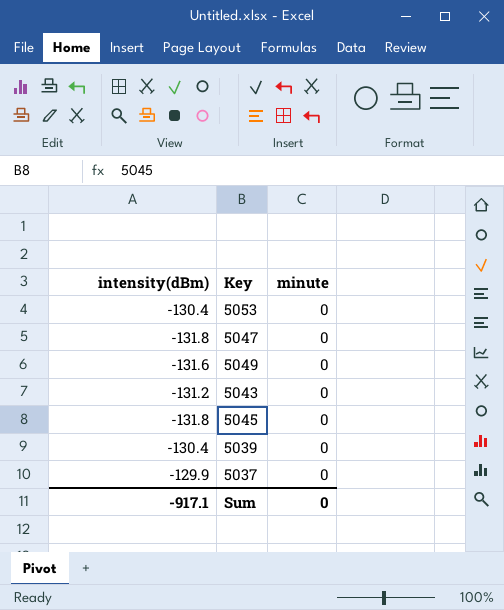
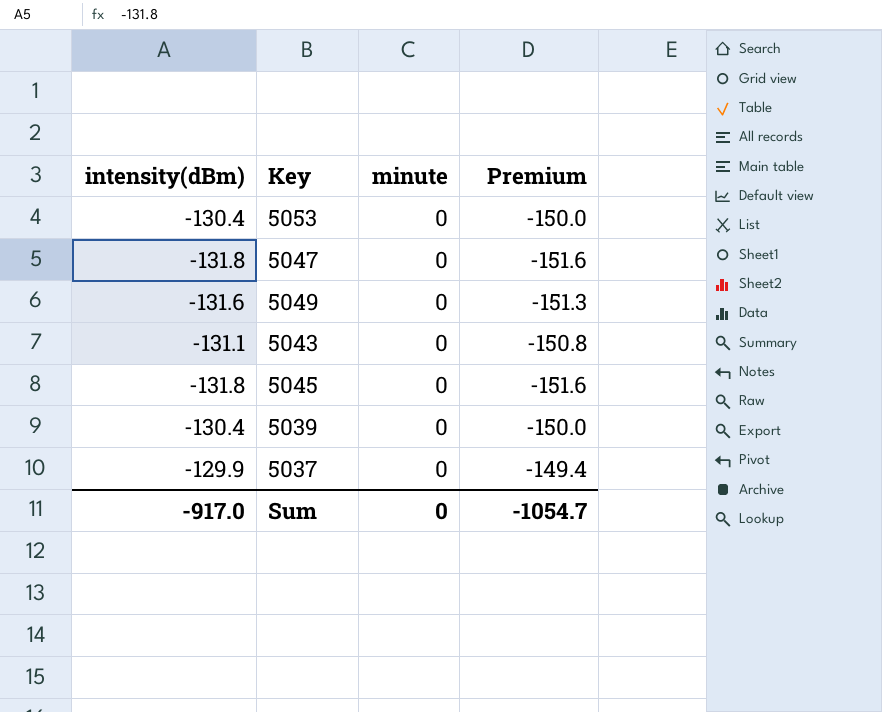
column Premium | formula: none -> [intensity(dBm)] * 1.15
5043 | intensity(dBm): -131.2 -> -131.1
Sum | intensity(dBm): -917.1 -> -917.0

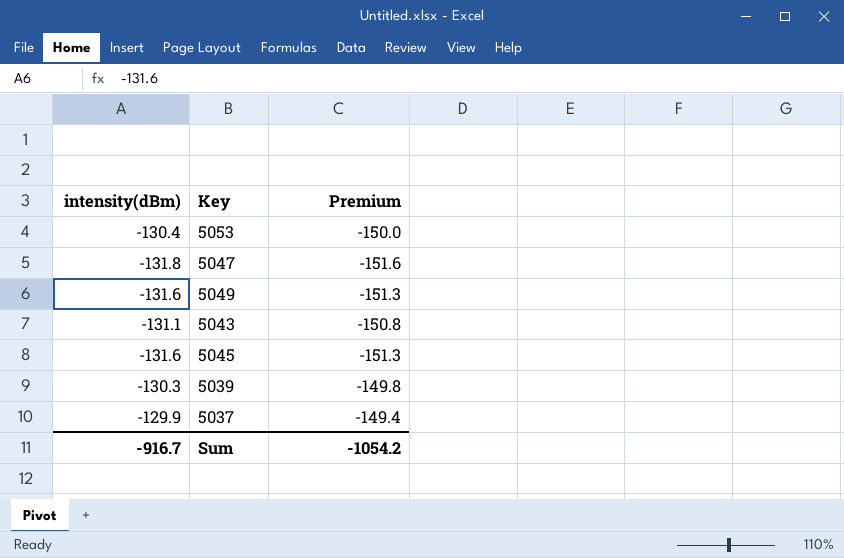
column minute | position: 3 -> none
5045 | intensity(dBm): -131.8 -> -131.6
5045 | Premium: -151.6 -> -151.3
5039 | intensity(dBm): -130.4 -> -130.3
5039 | Premium: -150.0 -> -149.8
Sum | intensity(dBm): -917.0 -> -916.7
Sum | Premium: -1054.7 -> -1054.2

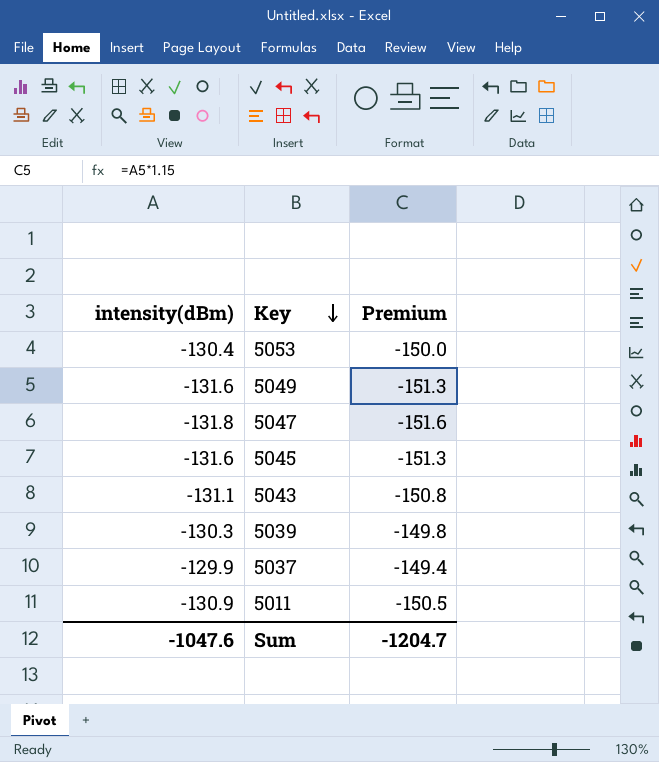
row order: none -> Key descending
row 5011: none -> -130.9 | -150.5
Sum | intensity(dBm): -916.7 -> -1047.6
Sum | Premium: -1054.2 -> -1204.7

